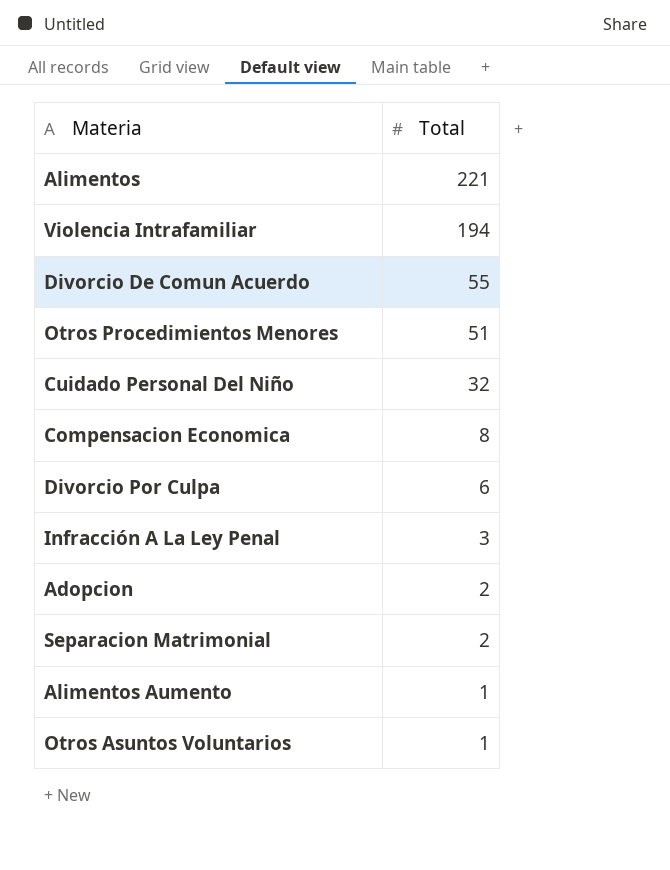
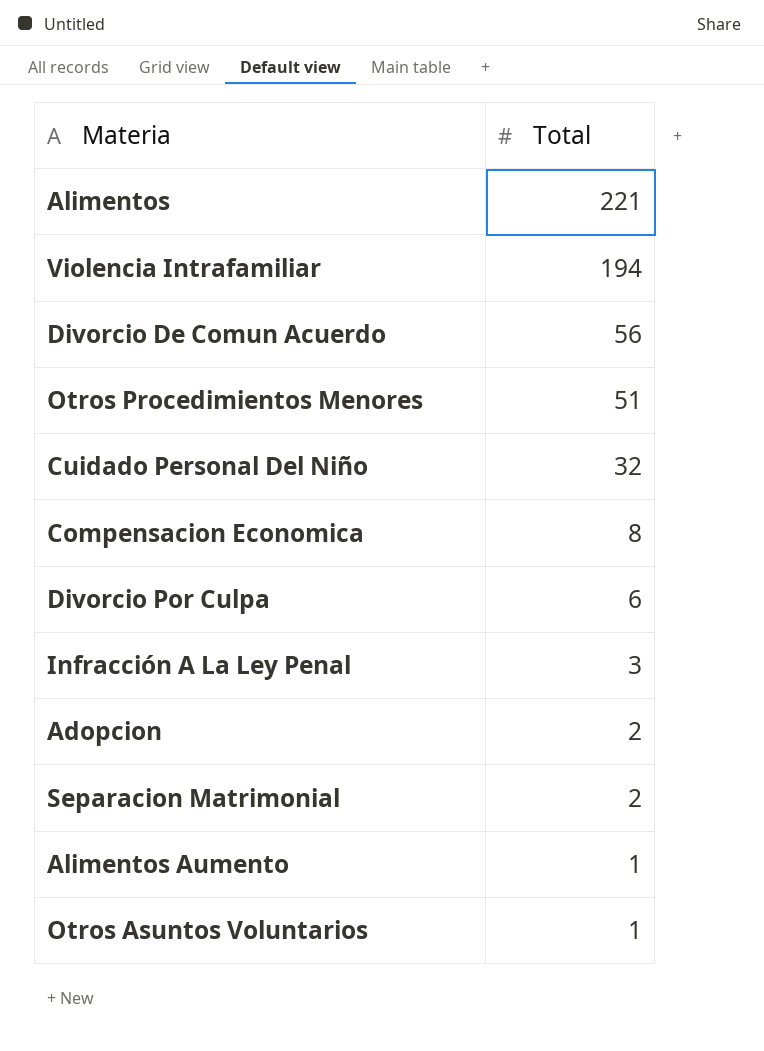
Divorcio De Comun Acuerdo | Total: 55 -> 56

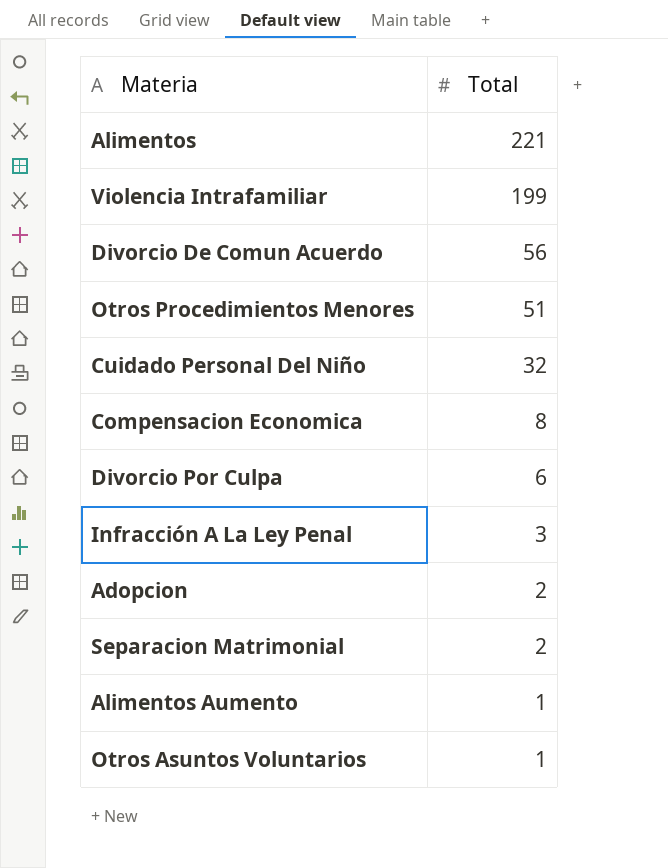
Violencia Intrafamiliar | Total: 194 -> 199

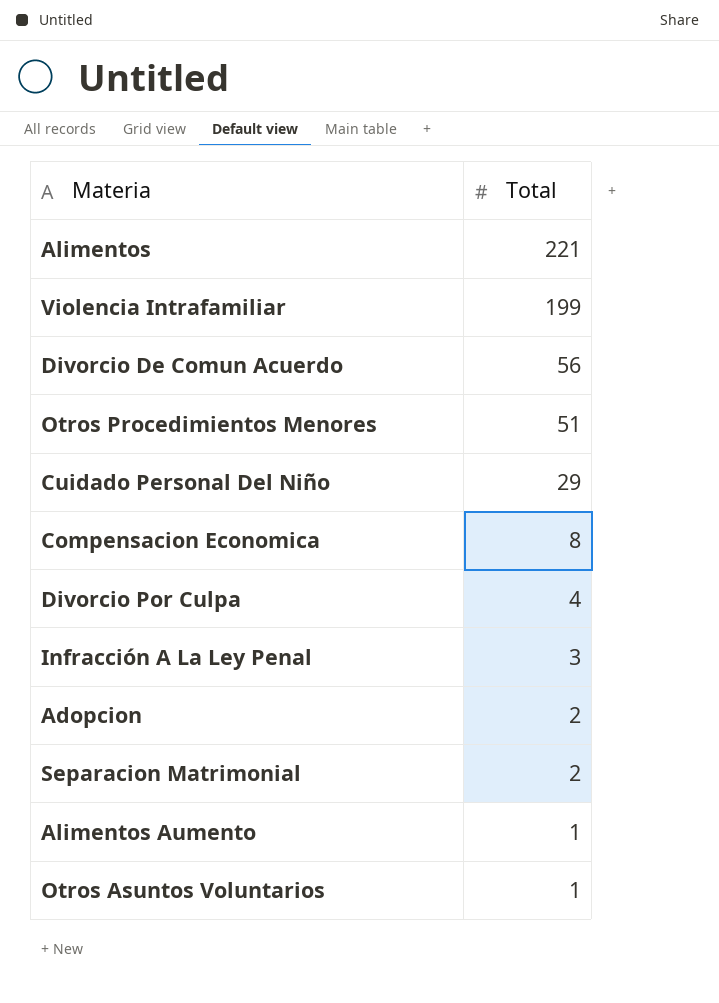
Cuidado Personal Del Niño | Total: 32 -> 29
Divorcio Por Culpa | Total: 6 -> 4

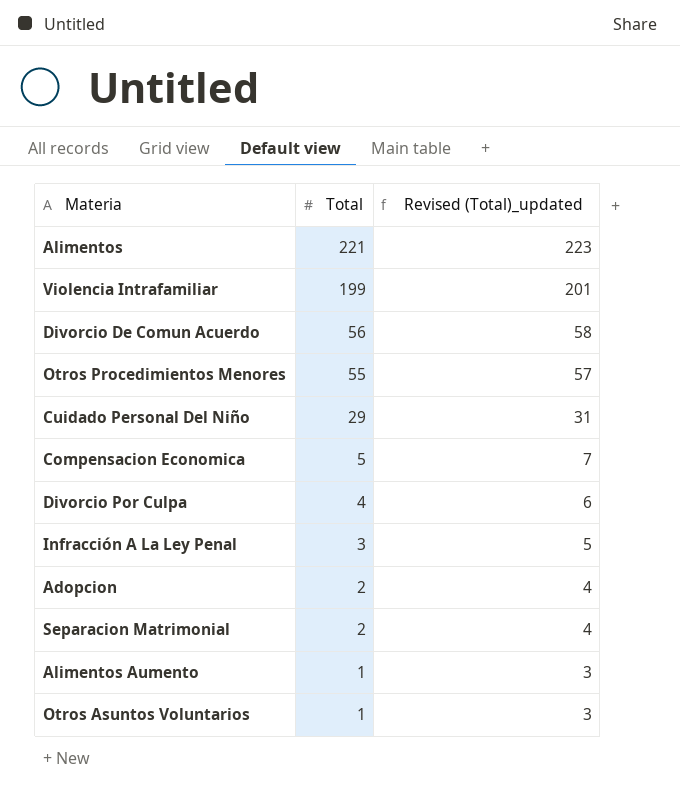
column Revised (Total)_updated | formula: none -> [Total] + 2
Otros Procedimientos Menores | Total: 51 -> 55
Compensacion Economica | Total: 8 -> 5

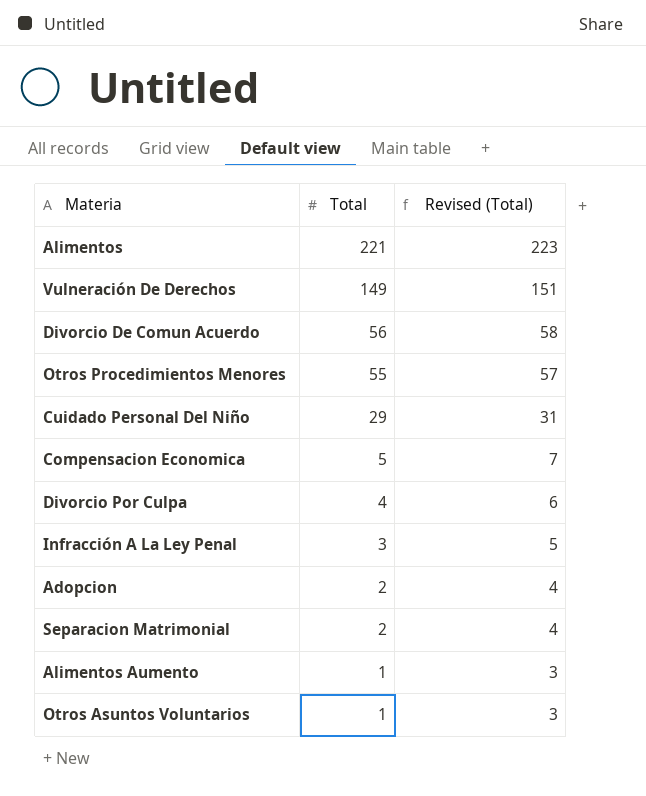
column name: Revised (Total)_updated -> Revised (Total)
row Violencia Intrafamiliar: 199 | 201 -> none
row Vulneración De Derechos: none -> 149 | 151

